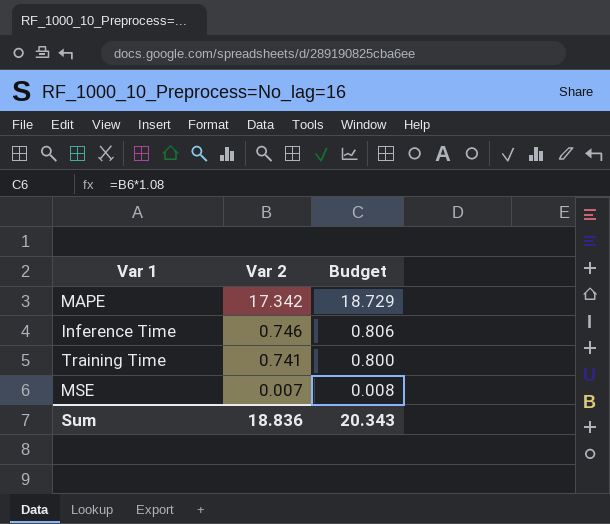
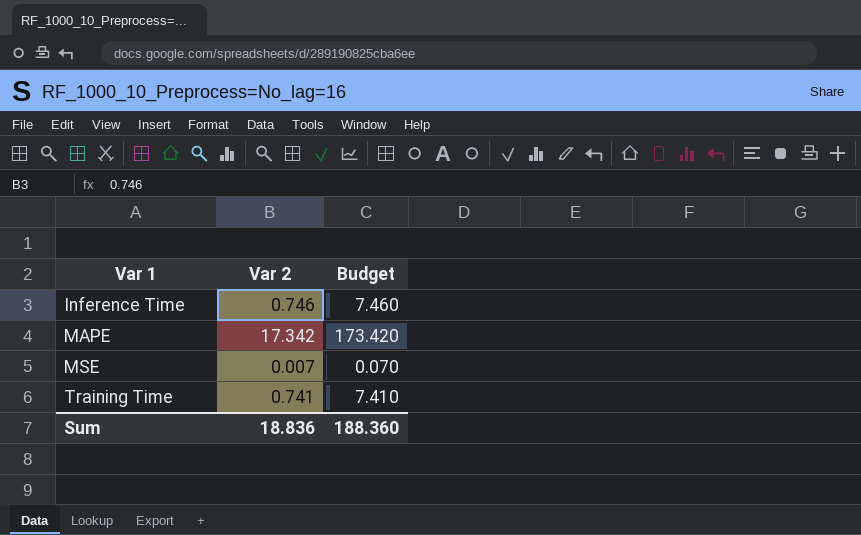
row order: Var 2 descending -> Var 1 ascending
column Budget | formula: [Var 2] * 1.08 -> [Var 2] * 10
Sum | Budget: 20.343 -> 188.360

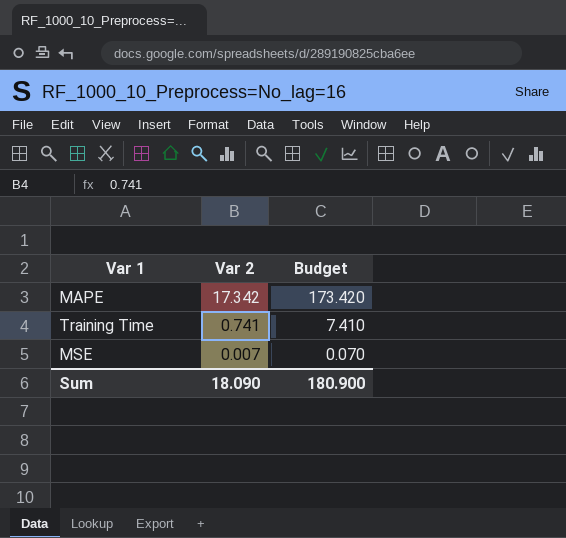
row order: Var 1 ascending -> Var 2 descending
row Inference Time: 0.746 | 7.460 -> none
Sum | Var 2: 18.836 -> 18.090
Sum | Budget: 188.360 -> 180.900

